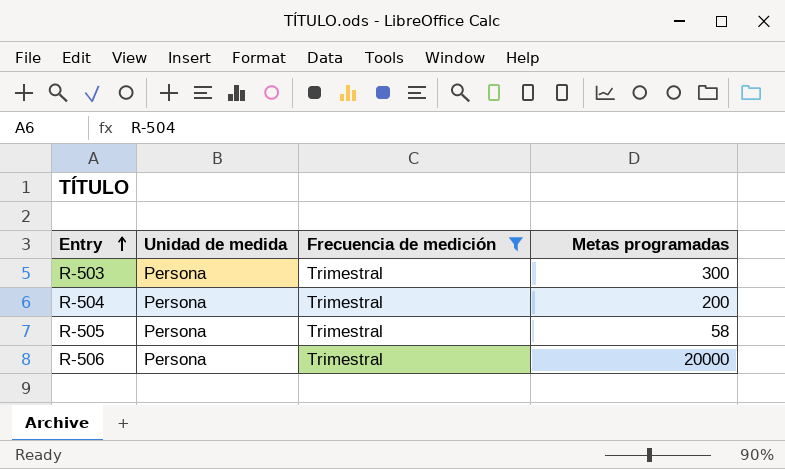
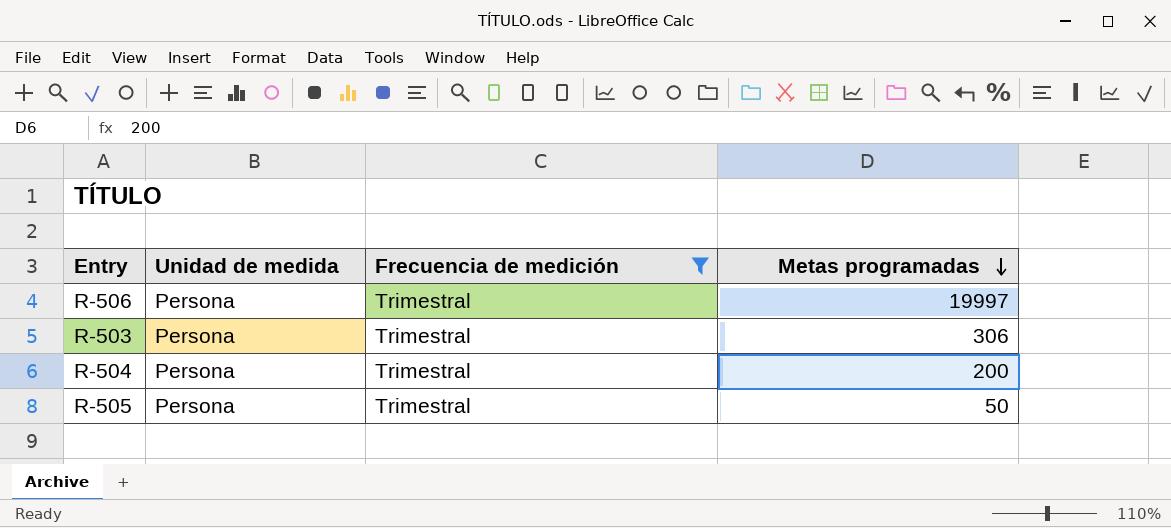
row order: Entry ascending -> Metas programadas descending
R-506 | Metas programadas: 20000 -> 19997
R-503 | Metas programadas: 300 -> 306
R-505 | Metas programadas: 58 -> 50

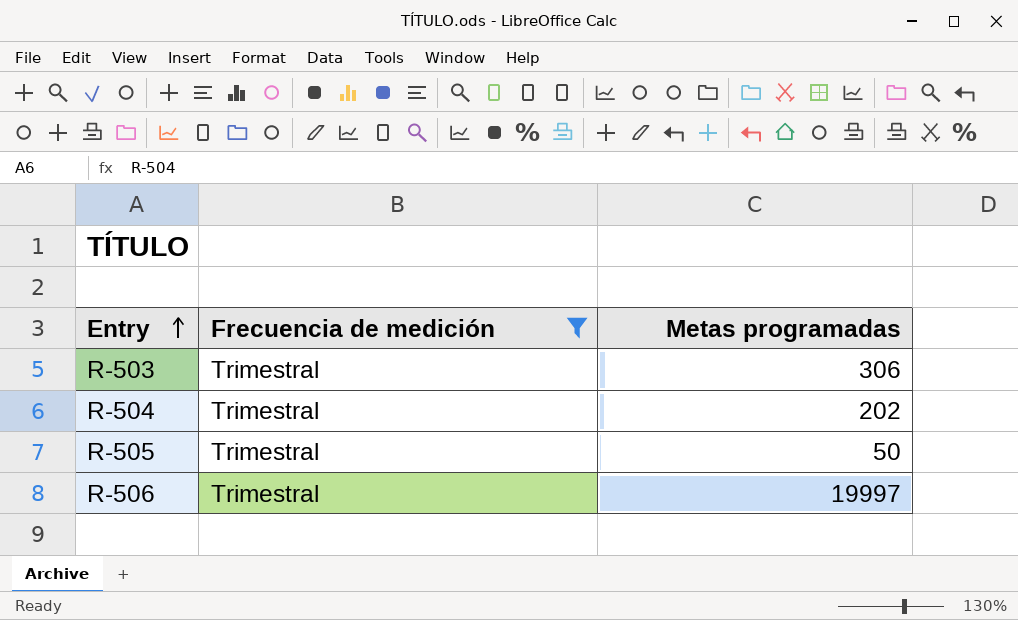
row order: Metas programadas descending -> Entry ascending
column Unidad de medida | position: 2 -> none
R-504 | Metas programadas: 200 -> 202

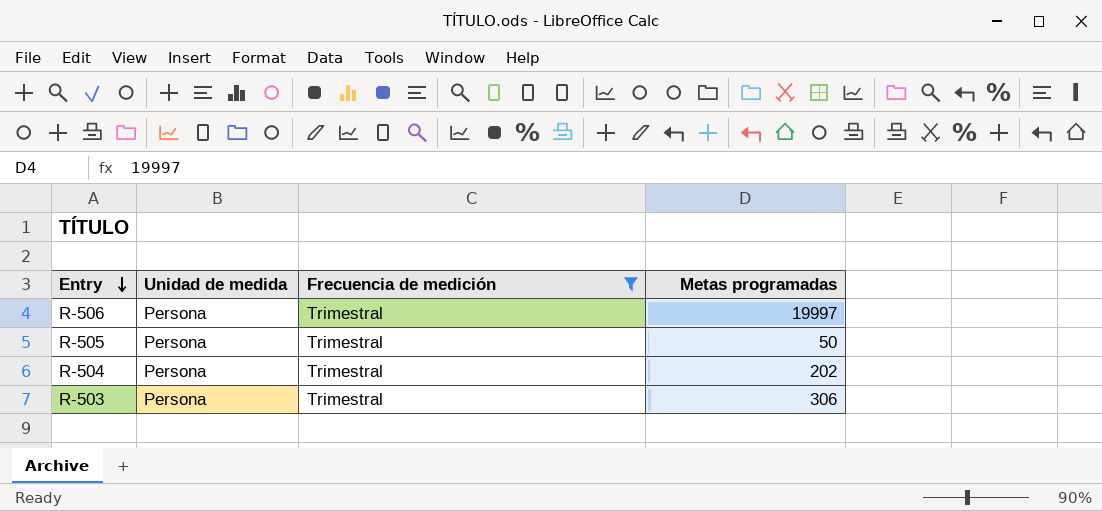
row order: Entry ascending -> Entry descending
column Unidad de medida | position: none -> 2

